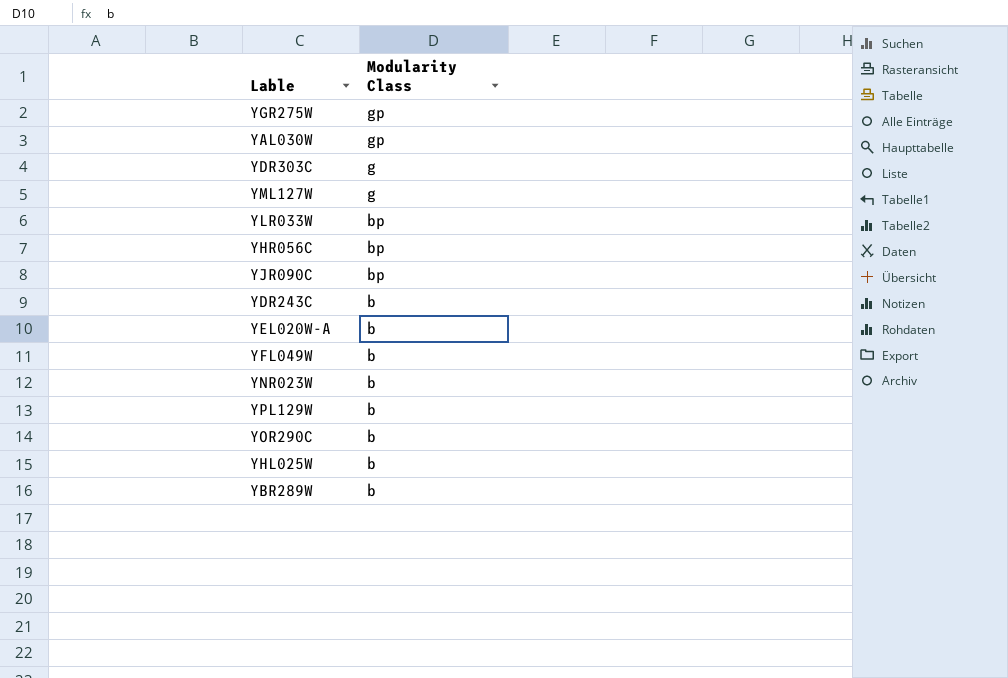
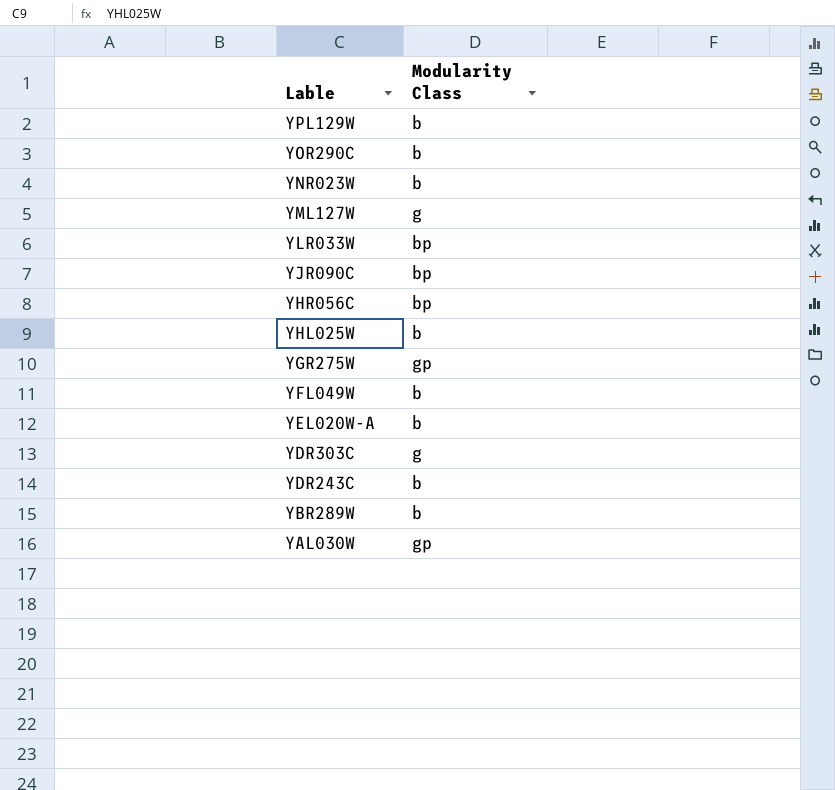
row order: Modularity Class descending -> Lable descending

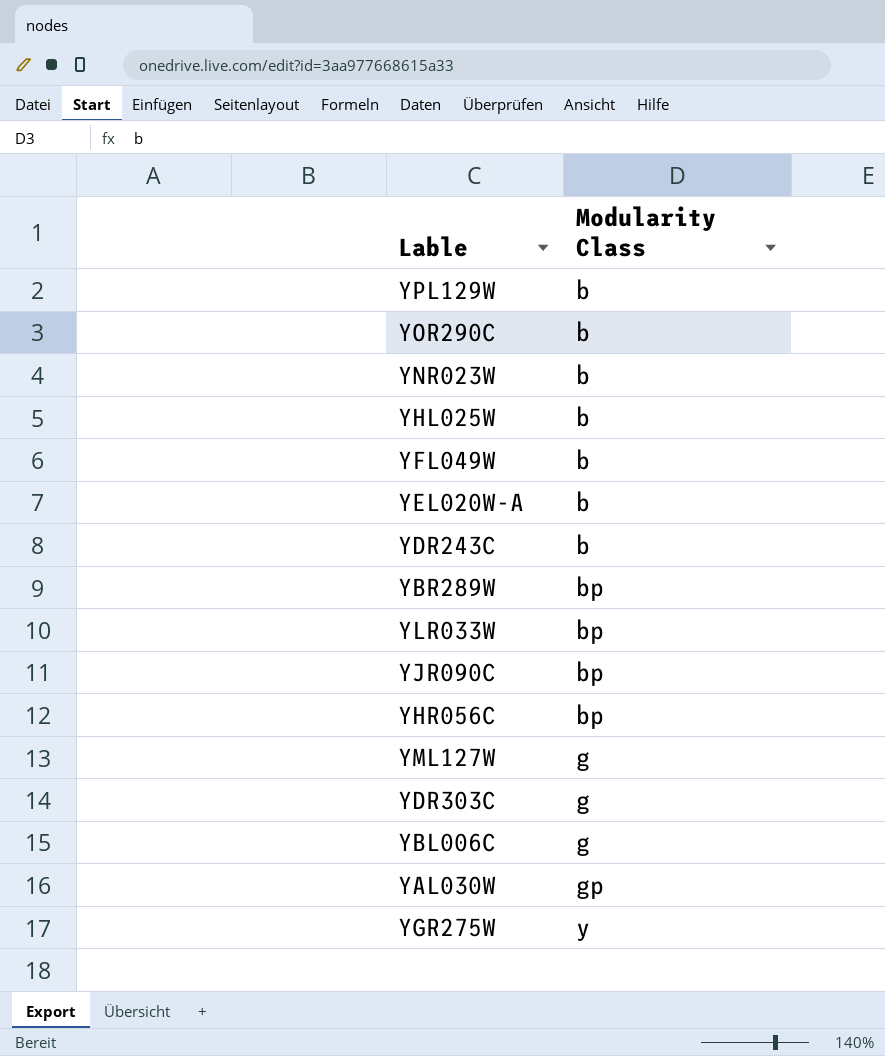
row order: Lable descending -> Modularity Class ascending
YBR289W | Modularity Class: b -> bp
row YBL006C: none -> g
YGR275W | Modularity Class: gp -> y

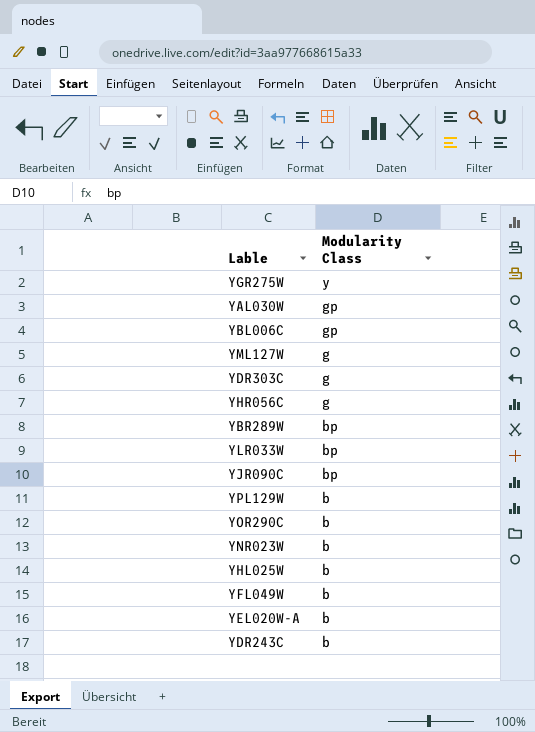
row order: Modularity Class ascending -> Modularity Class descending
YBL006C | Modularity Class: g -> gp
YHR056C | Modularity Class: bp -> g

